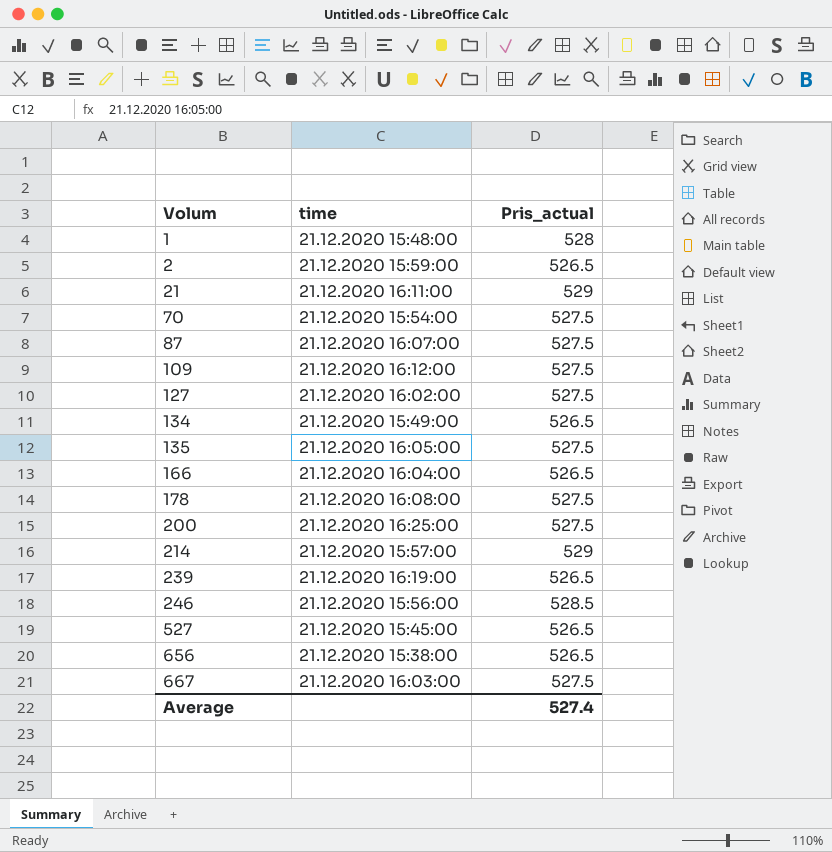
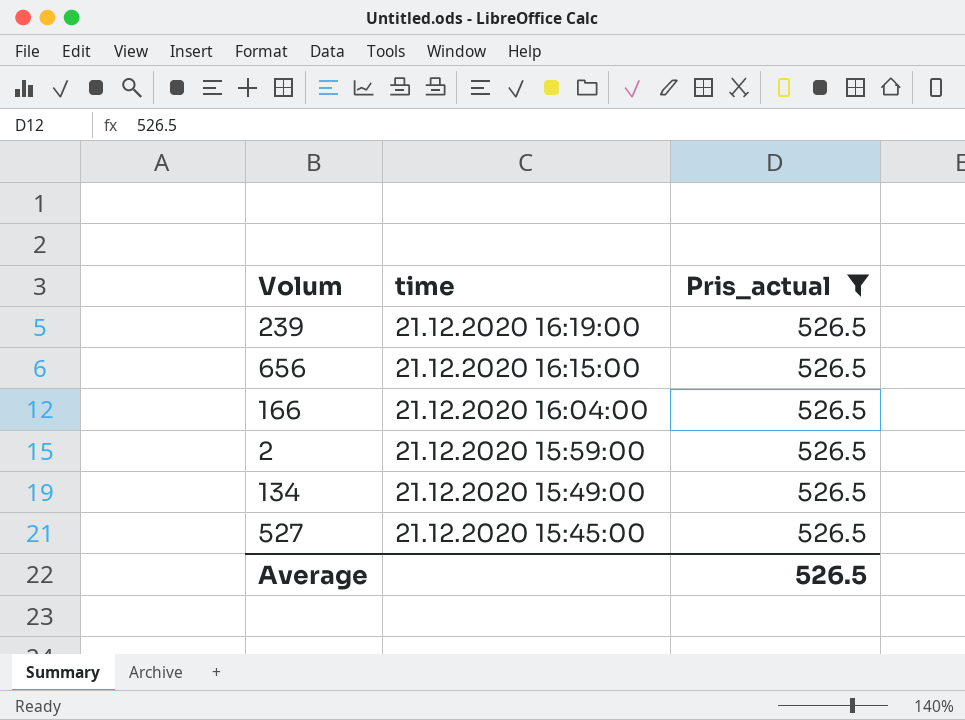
filter: none -> Pris_actual = 526.5
row order: Volum ascending -> time descending
656 | time: 21.12.2020 15:38:00 -> 21.12.2020 16:15:00
Average | Pris_actual: 527.4 -> 526.5

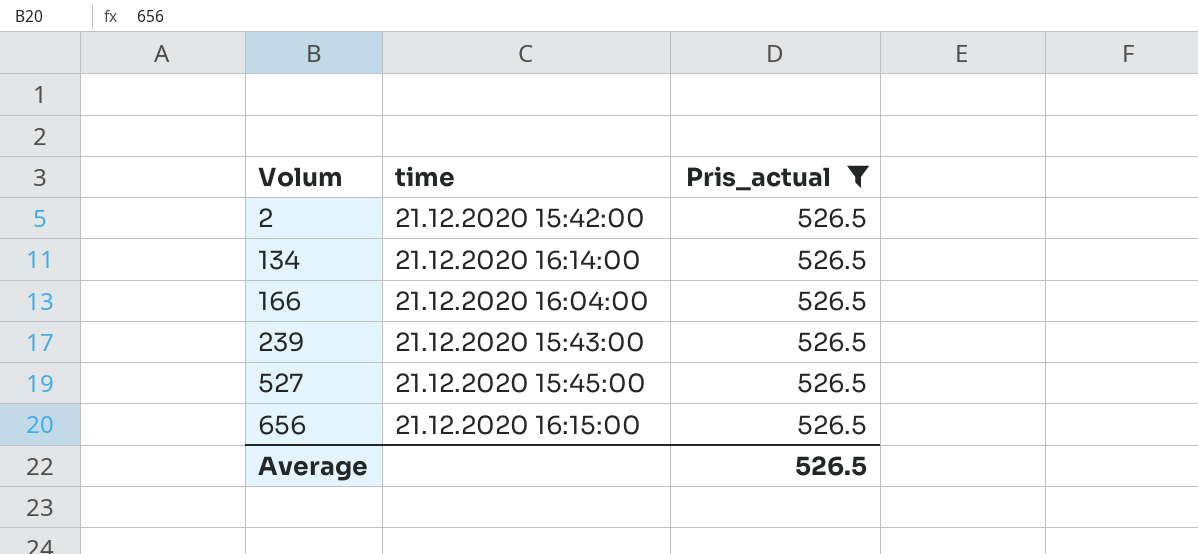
row order: time descending -> Volum ascending
2 | time: 21.12.2020 15:59:00 -> 21.12.2020 15:42:00
134 | time: 21.12.2020 15:49:00 -> 21.12.2020 16:14:00
239 | time: 21.12.2020 16:19:00 -> 21.12.2020 15:43:00

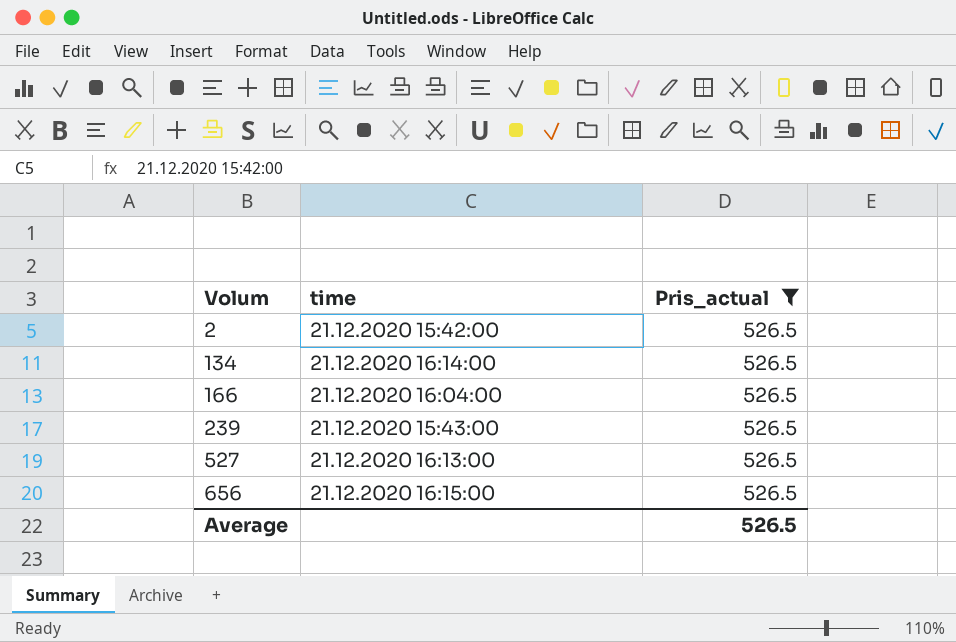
527 | time: 21.12.2020 15:45:00 -> 21.12.2020 16:13:00

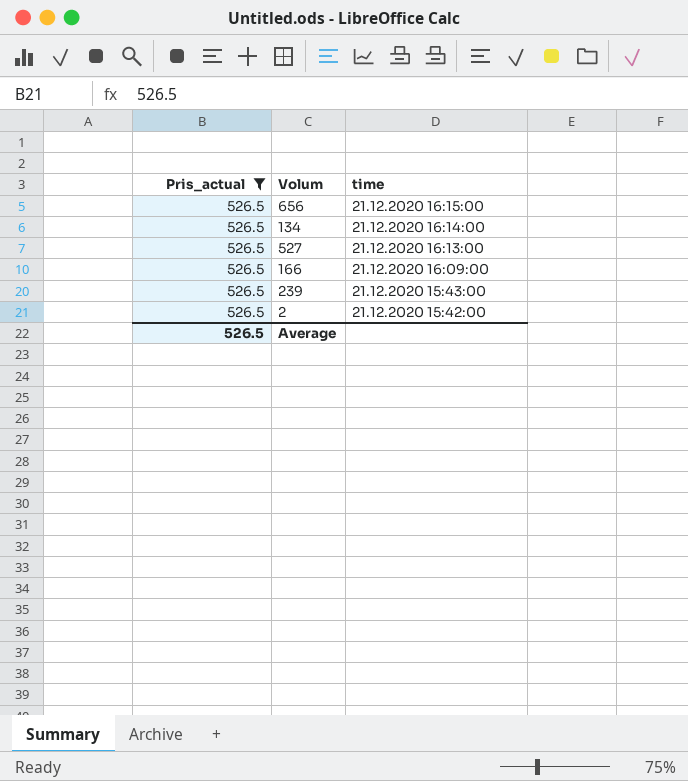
row order: Volum ascending -> time descending
column Pris_actual | position: 3 -> 1
166 | time: 21.12.2020 16:04:00 -> 21.12.2020 16:09:00

